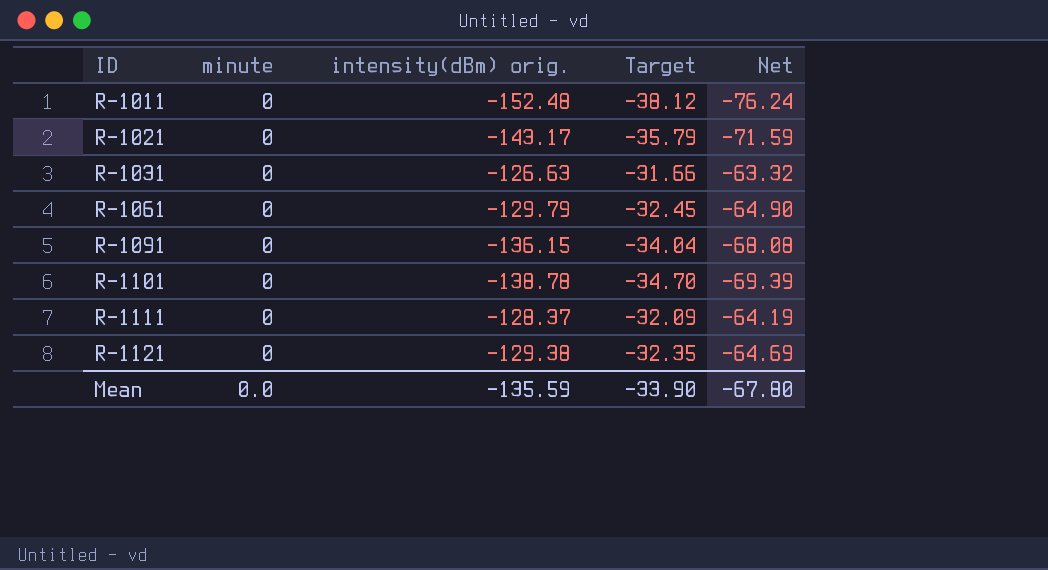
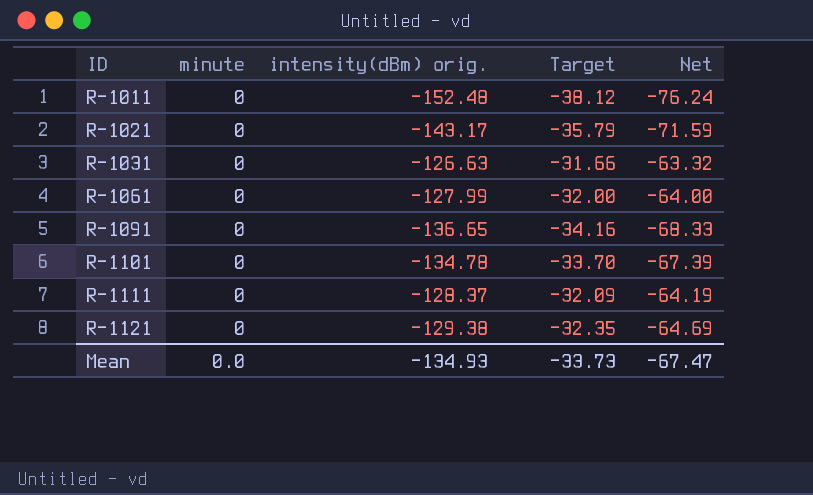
R-1061 | intensity(dBm) orig.: -129.79 -> -127.99
R-1061 | Target: -32.45 -> -32.00
R-1061 | Net: -64.90 -> -64.00
R-1091 | intensity(dBm) orig.: -136.15 -> -136.65
R-1091 | Target: -34.04 -> -34.16
R-1091 | Net: -68.08 -> -68.33
R-1101 | intensity(dBm) orig.: -138.78 -> -134.78
R-1101 | Target: -34.70 -> -33.70
R-1101 | Net: -69.39 -> -67.39
Mean | intensity(dBm) orig.: -135.59 -> -134.93
Mean | Target: -33.90 -> -33.73
Mean | Net: -67.80 -> -67.47

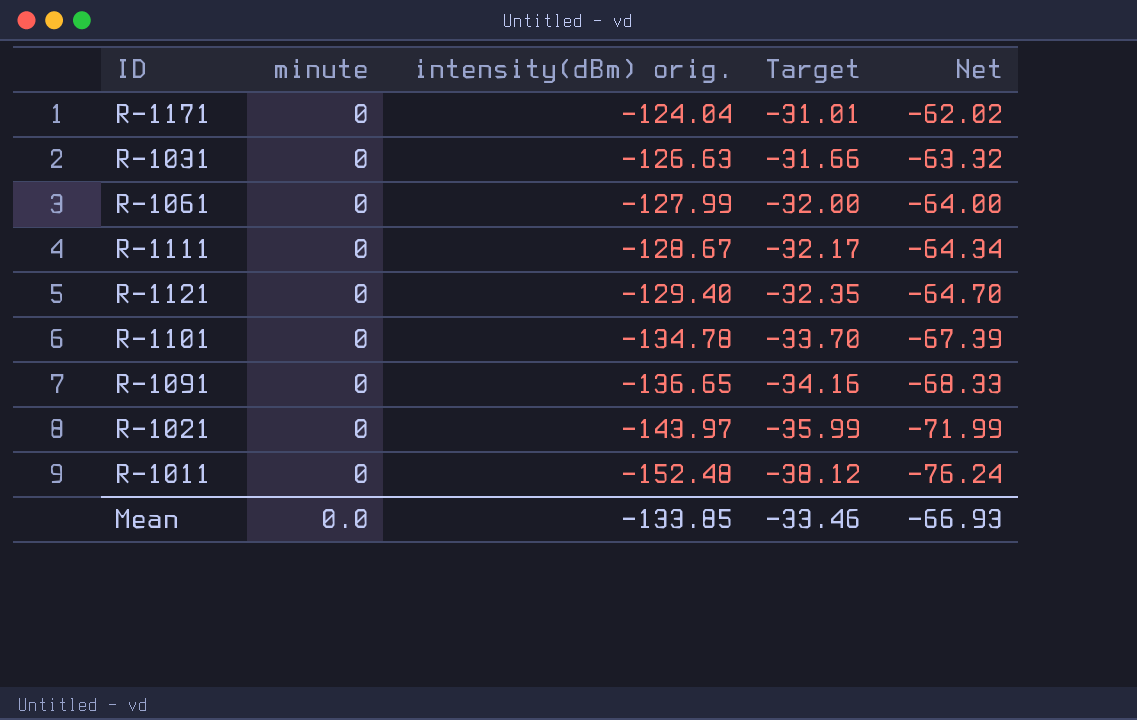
row order: ID ascending -> intensity(dBm) orig. descending
row R-1171: none -> 0 | -124.04 | -31.01 | -62.02
R-1111 | intensity(dBm) orig.: -128.37 -> -128.67
R-1111 | Target: -32.09 -> -32.17
R-1111 | Net: -64.19 -> -64.34
R-1121 | intensity(dBm) orig.: -129.38 -> -129.40
R-1121 | Net: -64.69 -> -64.70
R-1021 | intensity(dBm) orig.: -143.17 -> -143.97
R-1021 | Target: -35.79 -> -35.99
R-1021 | Net: -71.59 -> -71.99
Mean | intensity(dBm) orig.: -134.93 -> -133.85
Mean | Target: -33.73 -> -33.46
Mean | Net: -67.47 -> -66.93

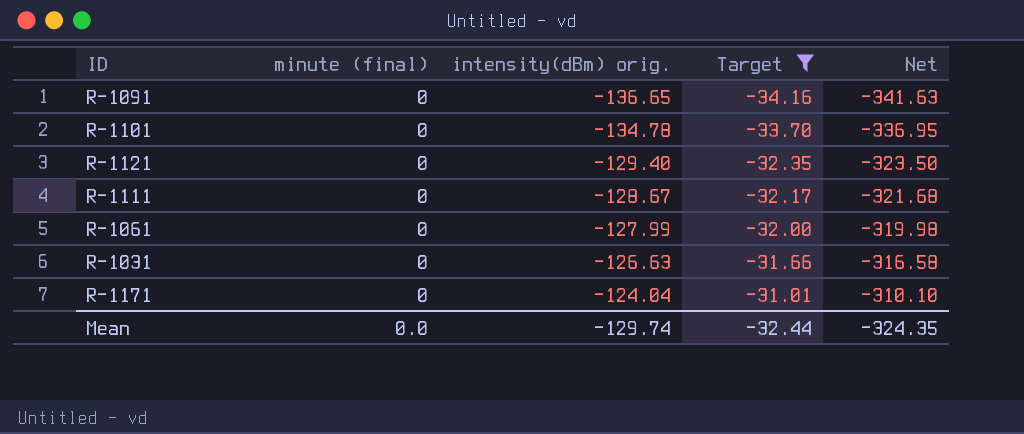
filter: none -> Target >= -34.16
row order: intensity(dBm) orig. descending -> intensity(dBm) orig. ascending
column name: minute -> minute (final)
column Net | formula: [intensity(dBm) orig.] * 0.5 -> [intensity(dBm) orig.] * 2.5
Mean | intensity(dBm) orig.: -133.85 -> -129.74
Mean | Target: -33.46 -> -32.44
Mean | Net: -66.93 -> -324.35

